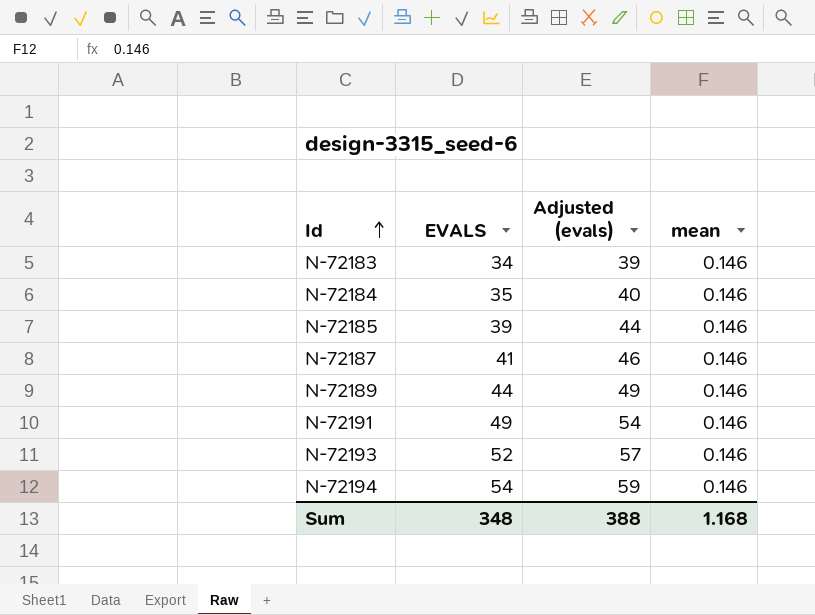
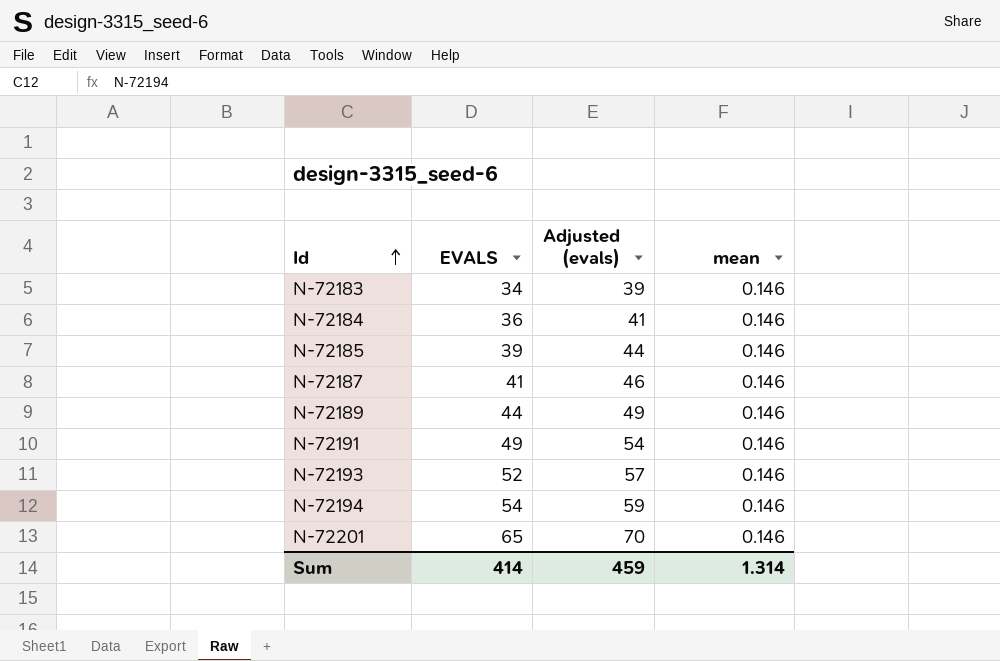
N-72184 | EVALS: 35 -> 36
N-72184 | Adjusted (evals): 40 -> 41
row N-72201: none -> 65 | 70 | 0.146
Sum | EVALS: 348 -> 414
Sum | Adjusted (evals): 388 -> 459
Sum | mean: 1.168 -> 1.314

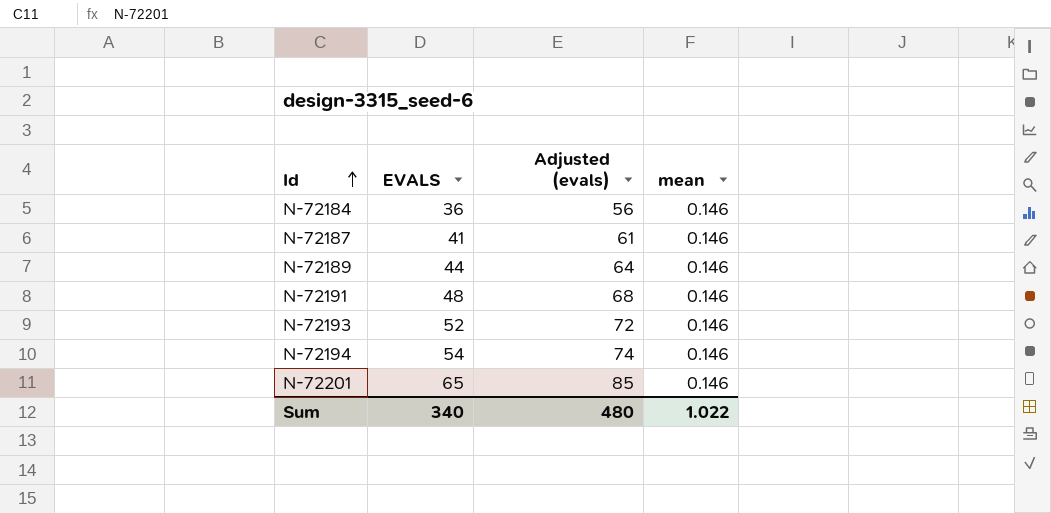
column Adjusted (evals) | formula: [EVALS] + 5 -> [EVALS] + 20
row N-72183: 34 | 39 | 0.146 -> none
row N-72185: 39 | 44 | 0.146 -> none
N-72191 | EVALS: 49 -> 48
Sum | EVALS: 414 -> 340
Sum | Adjusted (evals): 459 -> 480
Sum | mean: 1.314 -> 1.022

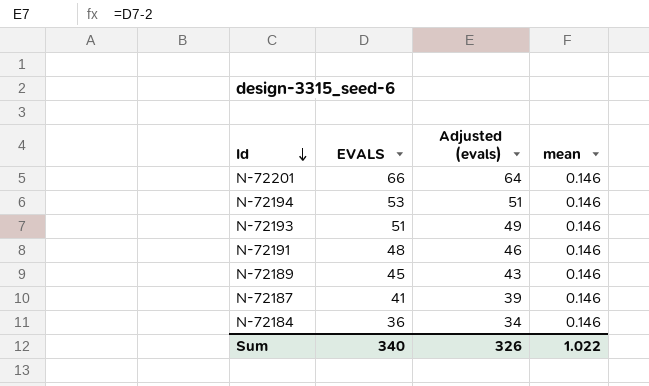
row order: Id ascending -> Id descending
column Adjusted (evals) | formula: [EVALS] + 20 -> [EVALS] - 2
N-72201 | EVALS: 65 -> 66
N-72194 | EVALS: 54 -> 53
N-72193 | EVALS: 52 -> 51
N-72189 | EVALS: 44 -> 45
Sum | Adjusted (evals): 480 -> 326

